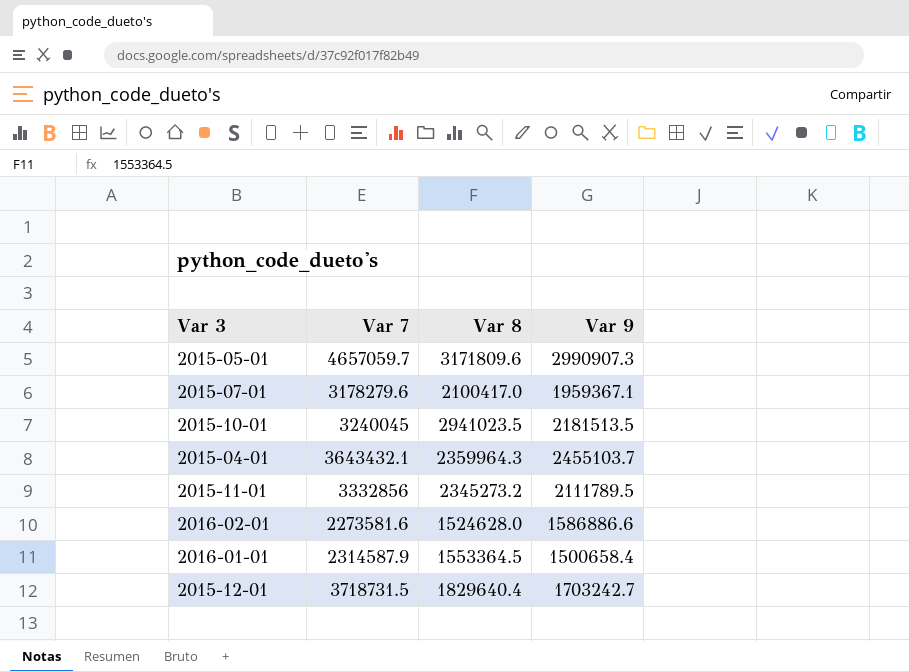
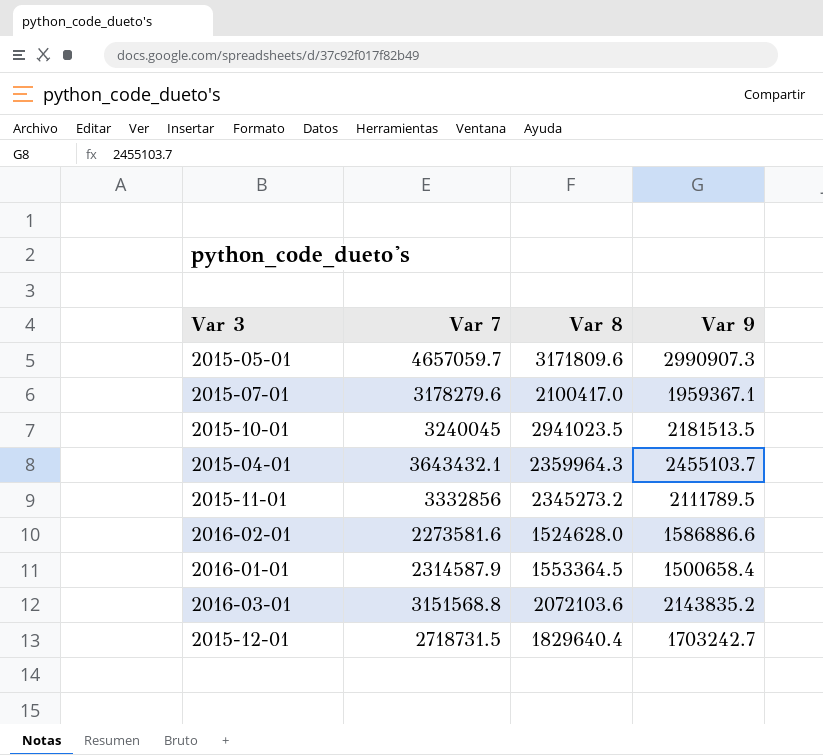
row 2016-03-01: none -> 3151568.8 | 2072103.6 | 2143835.2
2015-12-01 | Var 7: 3718731.5 -> 2718731.5

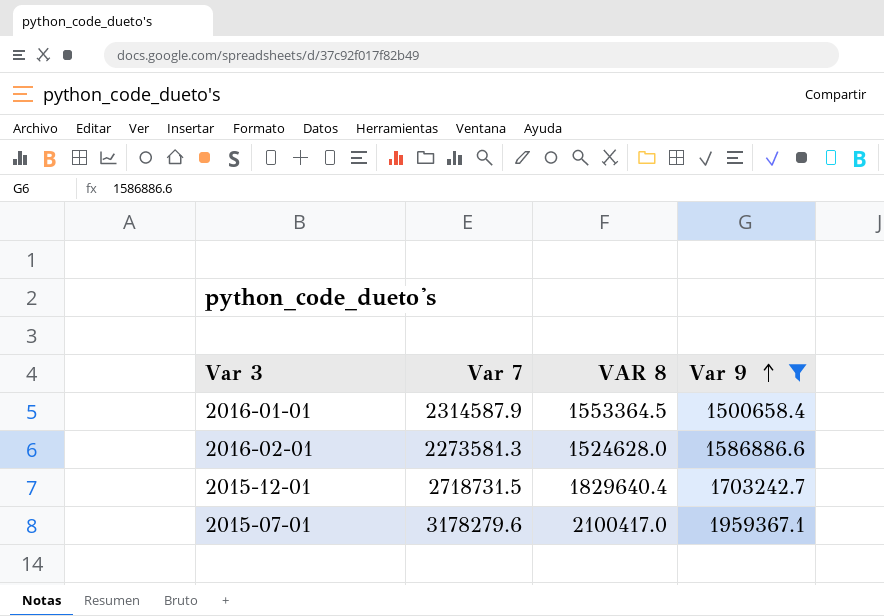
filter: none -> Var 9 <= 1959367.1
row order: none -> Var 9 ascending
column name: Var 8 -> VAR 8
2016-02-01 | Var 7: 2273581.6 -> 2273581.3

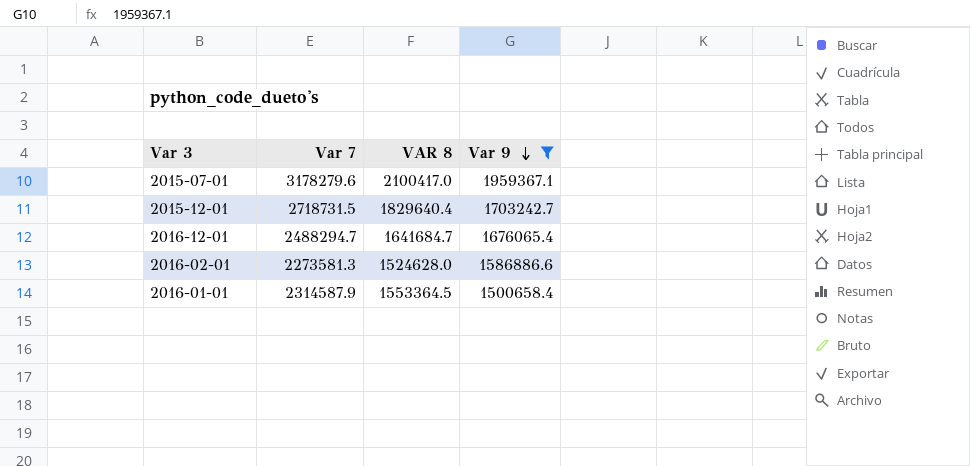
row order: Var 9 ascending -> Var 9 descending
row 2016-12-01: none -> 2488294.7 | 1641684.7 | 1676065.4

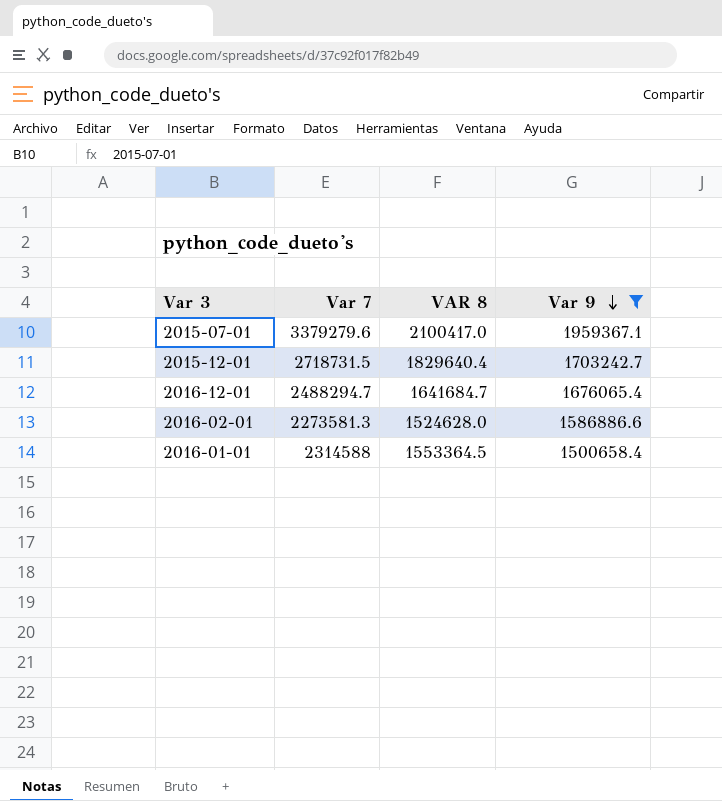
2015-07-01 | Var 7: 3178279.6 -> 3379279.6
2016-01-01 | Var 7: 2314587.9 -> 2314588

